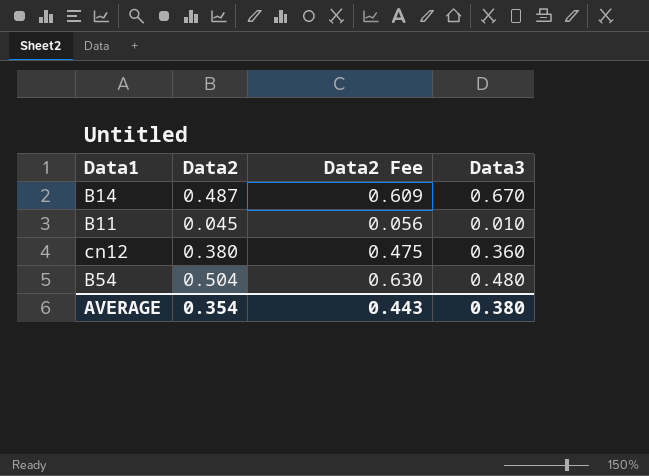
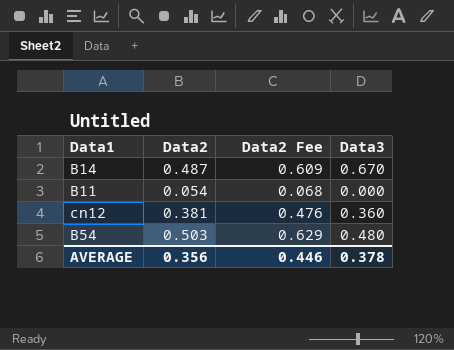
B11 | Data2: 0.045 -> 0.054
B11 | Data2 Fee: 0.056 -> 0.068
B11 | Data3: 0.010 -> 0.000
cn12 | Data2: 0.380 -> 0.381
cn12 | Data2 Fee: 0.475 -> 0.476
B54 | Data2: 0.504 -> 0.503
B54 | Data2 Fee: 0.630 -> 0.629
AVERAGE | Data2: 0.354 -> 0.356
AVERAGE | Data2 Fee: 0.443 -> 0.446
AVERAGE | Data3: 0.380 -> 0.378

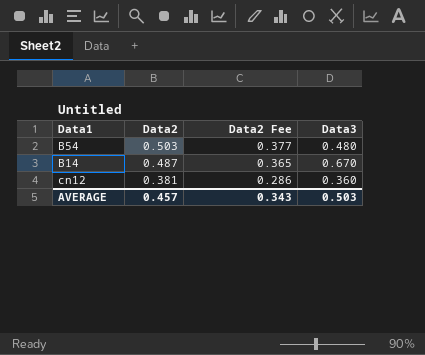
row order: none -> Data2 descending
column Data2 Fee | formula: [Data2] * 1.25 -> [Data2] * 0.75
row B11: 0.054 | 0.068 | 0.000 -> none
AVERAGE | Data2: 0.356 -> 0.457
AVERAGE | Data2 Fee: 0.446 -> 0.343
AVERAGE | Data3: 0.378 -> 0.503

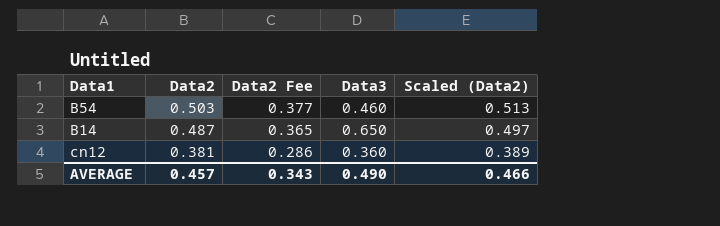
column Scaled (Data2) | formula: none -> [Data2] * 1.02
B54 | Data3: 0.480 -> 0.460
B14 | Data3: 0.670 -> 0.650
AVERAGE | Data3: 0.503 -> 0.490

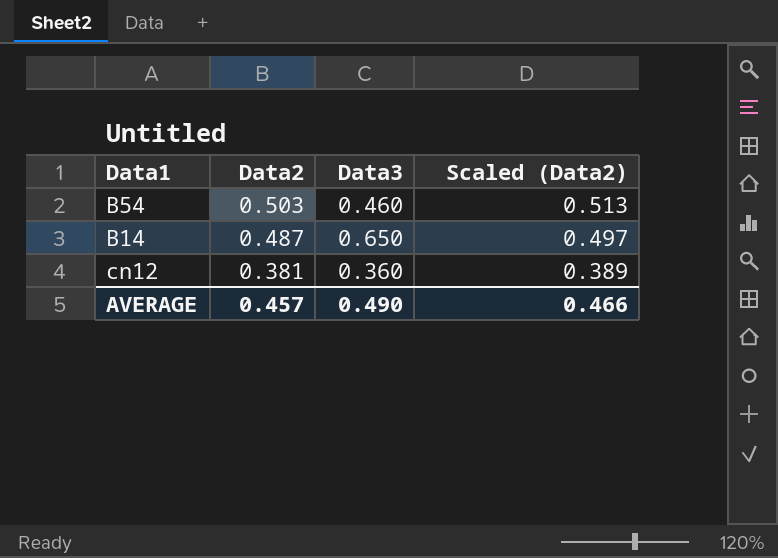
column Data2 Fee | formula: [Data2] * 0.75 -> none

